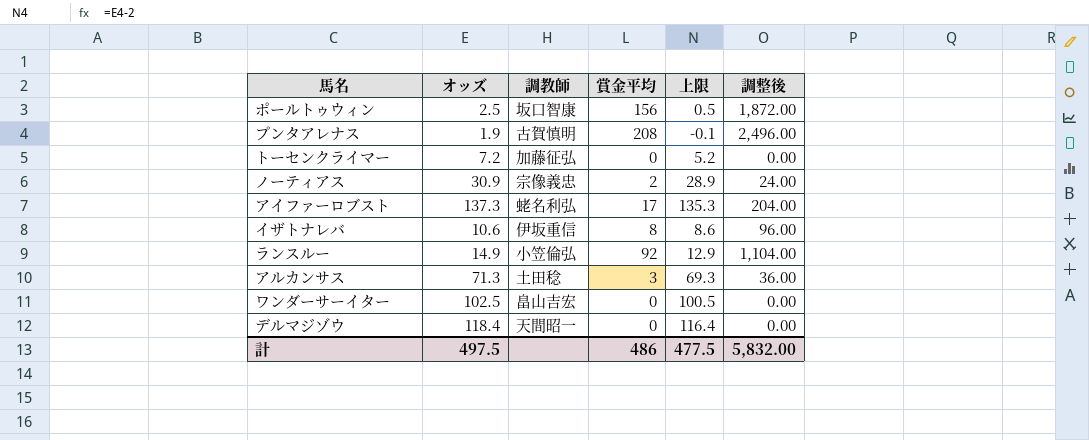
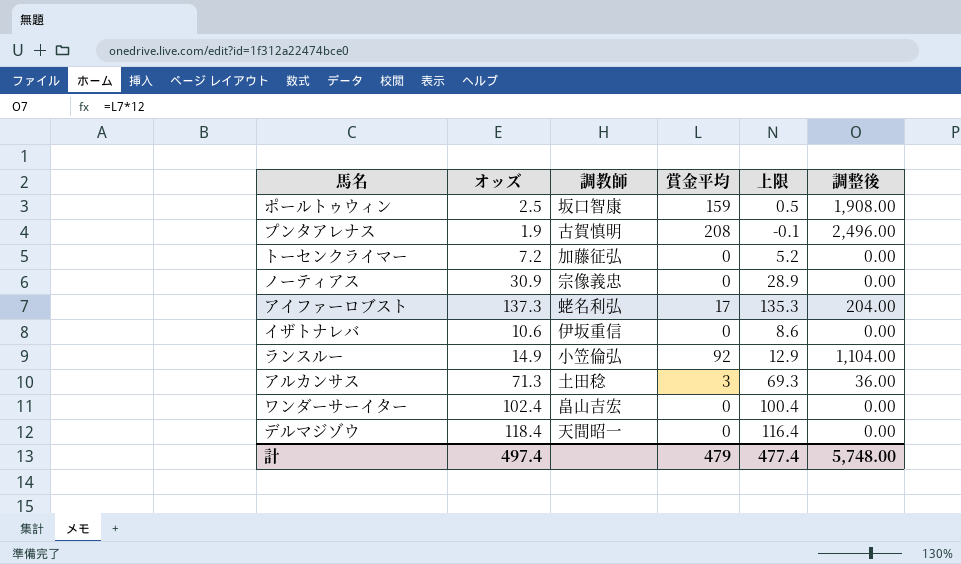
ポールトゥウィン | 賞金平均: 156 -> 159
ポールトゥウィン | 調整後: 1,872.00 -> 1,908.00
ノーティアス | 賞金平均: 2 -> 0
ノーティアス | 調整後: 24.00 -> 0.00
イザトナレバ | 賞金平均: 8 -> 0
イザトナレバ | 調整後: 96.00 -> 0.00
ワンダーサーイター | オッズ: 102.5 -> 102.4
ワンダーサーイター | 上限: 100.5 -> 100.4
計 | オッズ: 497.5 -> 497.4
計 | 賞金平均: 486 -> 479
計 | 上限: 477.5 -> 477.4
計 | 調整後: 5,832.00 -> 5,748.00

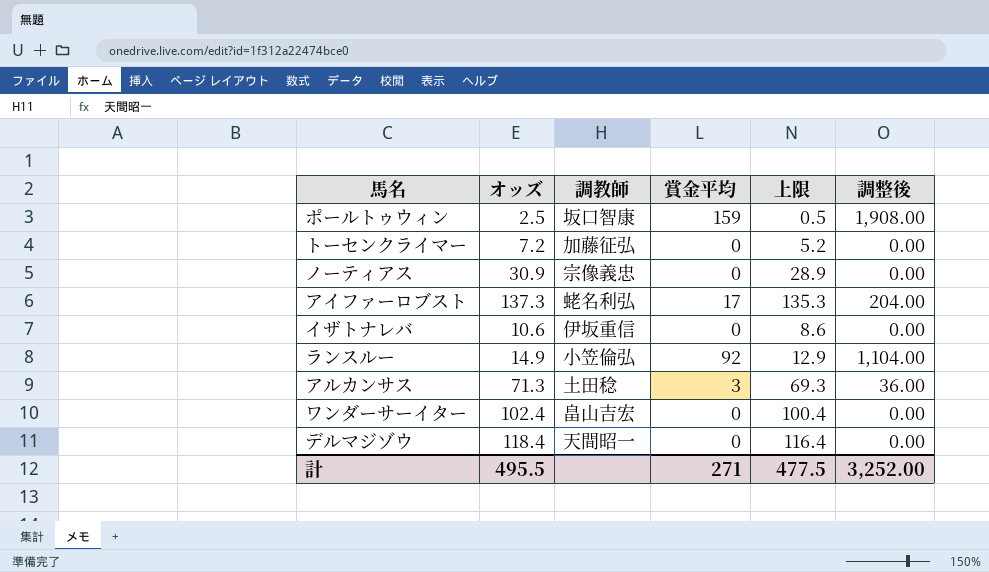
row プンタアレナス: 1.9 | 古賀慎明 | 208 | -0.1 | 2,496.00 -> none
計 | オッズ: 497.4 -> 495.5
計 | 賞金平均: 479 -> 271
計 | 上限: 477.4 -> 477.5
計 | 調整後: 5,748.00 -> 3,252.00

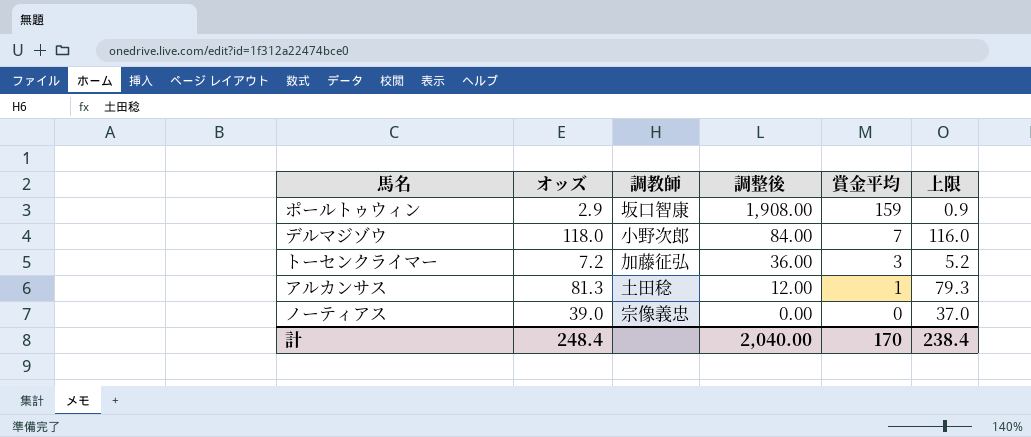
row order: none -> 調整後 descending
column 調整後 | position: 6 -> 4
row アイファーロブスト: 137.3 | 蛯名利弘 | 17 | 135.3 | 204.00 -> none
row イザトナレバ: 10.6 | 伊坂重信 | 0 | 8.6 | 0.00 -> none
row ランスルー: 14.9 | 小笠倫弘 | 92 | 12.9 | 1,104.00 -> none
row ワンダーサーイター: 102.4 | 畠山吉宏 | 0 | 100.4 | 0.00 -> none
ポールトゥウィン | オッズ: 2.5 -> 2.9
ポールトゥウィン | 上限: 0.5 -> 0.9
デルマジゾウ | オッズ: 118.4 -> 118.0
デルマジゾウ | 調教師: 天間昭一 -> 小野次郎
デルマジゾウ | 調整後: 0.00 -> 84.00
デルマジゾウ | 賞金平均: 0 -> 7
デルマジゾウ | 上限: 116.4 -> 116.0
トーセンクライマー | 調整後: 0.00 -> 36.00
トーセンクライマー | 賞金平均: 0 -> 3
アルカンサス | オッズ: 71.3 -> 81.3
アルカンサス | 調整後: 36.00 -> 12.00
アルカンサス | 賞金平均: 3 -> 1
アルカンサス | 上限: 69.3 -> 79.3
ノーティアス | オッズ: 30.9 -> 39.0
ノーティアス | 上限: 28.9 -> 37.0
計 | オッズ: 495.5 -> 248.4
計 | 調整後: 3,252.00 -> 2,040.00
計 | 賞金平均: 271 -> 170
計 | 上限: 477.5 -> 238.4

